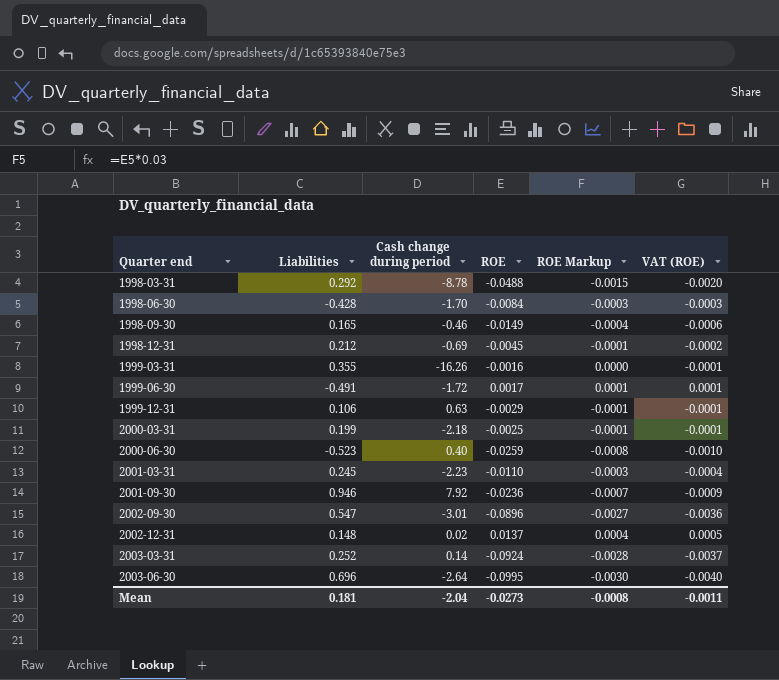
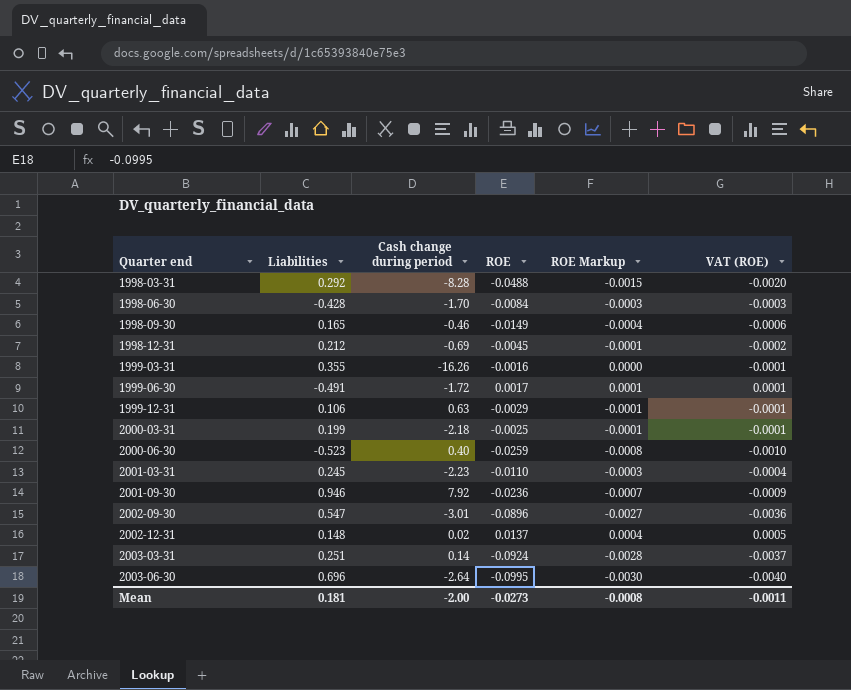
1998-03-31 | Cash change during period: -8.78 -> -8.28
2003-03-31 | Liabilities: 0.252 -> 0.251
Mean | Cash change during period: -2.04 -> -2.00

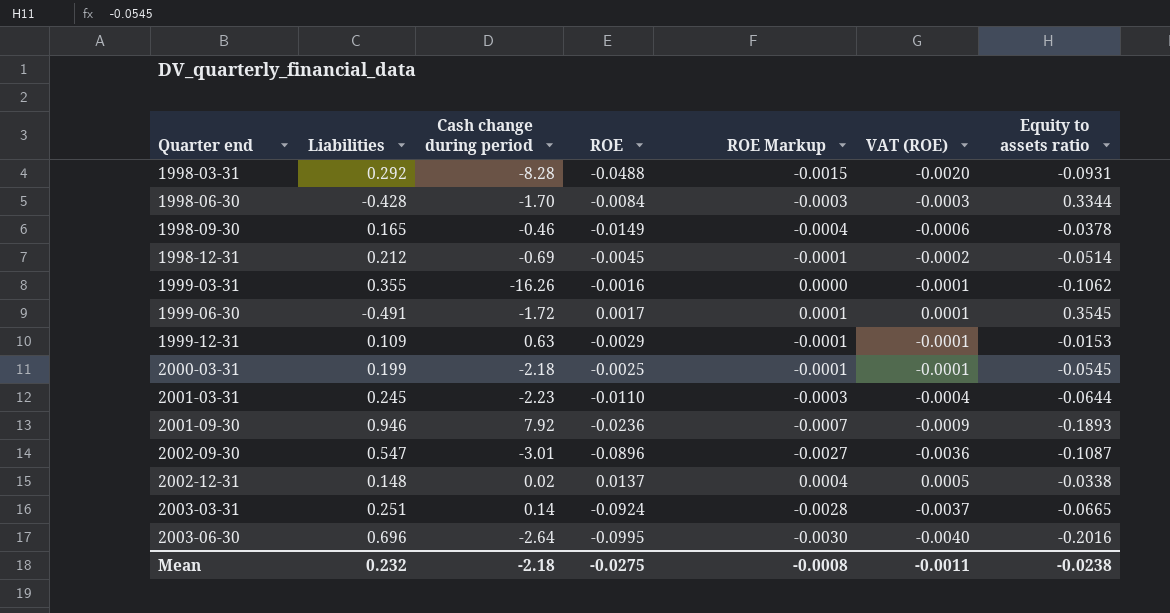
column Equity to assets ratio | position: none -> 7
row 2000-06-30: -0.523 | 0.40 | -0.0259 | -0.0008 | -0.0010 -> none
1999-12-31 | Liabilities: 0.106 -> 0.109
Mean | Liabilities: 0.181 -> 0.232
Mean | Cash change during period: -2.00 -> -2.18
Mean | ROE: -0.0273 -> -0.0275

